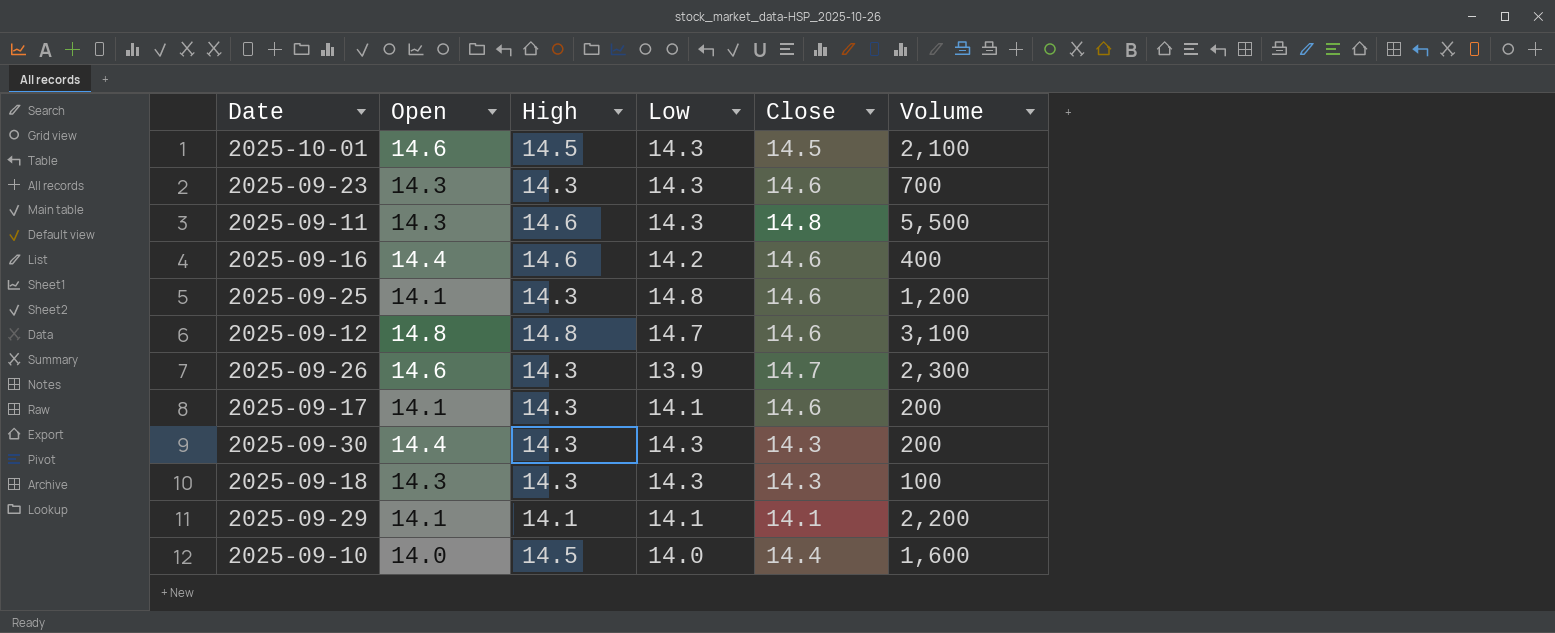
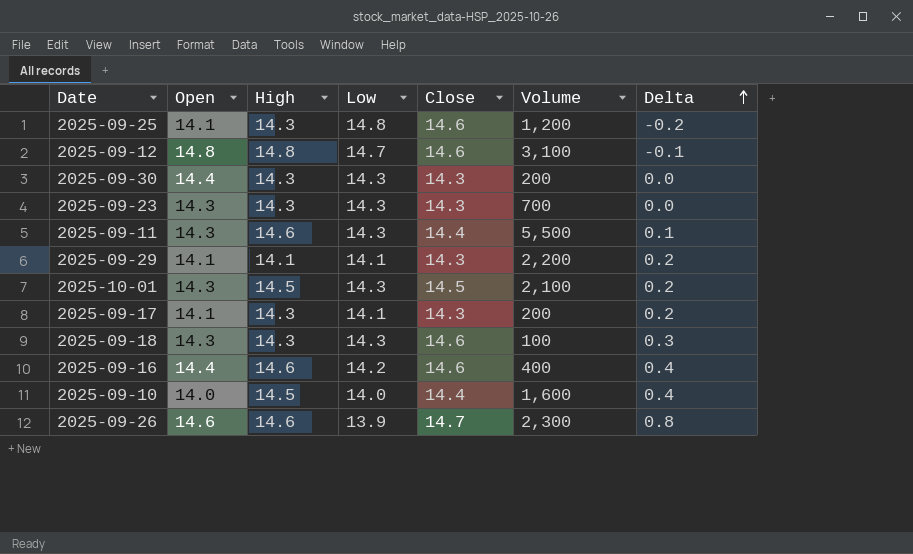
row order: none -> Delta ascending
column Delta | formula: none -> [Close] - [Low]
2025-09-23 | Close: 14.6 -> 14.3
2025-09-11 | Close: 14.8 -> 14.4
2025-09-29 | Close: 14.1 -> 14.3
2025-10-01 | Open: 14.6 -> 14.3
2025-09-17 | Close: 14.6 -> 14.3
2025-09-18 | Close: 14.3 -> 14.6
2025-09-26 | High: 14.3 -> 14.6

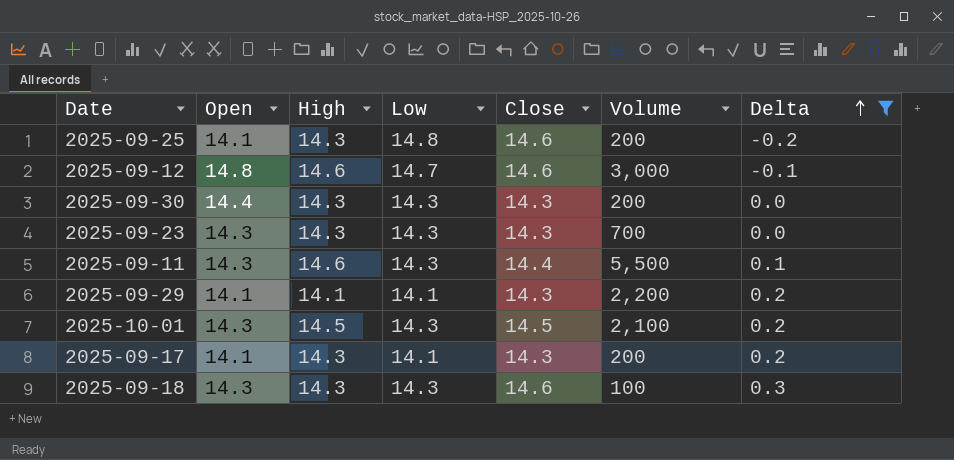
filter: none -> Delta <= 0.3
2025-09-25 | Volume: 1,200 -> 200
2025-09-12 | High: 14.8 -> 14.6
2025-09-12 | Volume: 3,100 -> 3,000

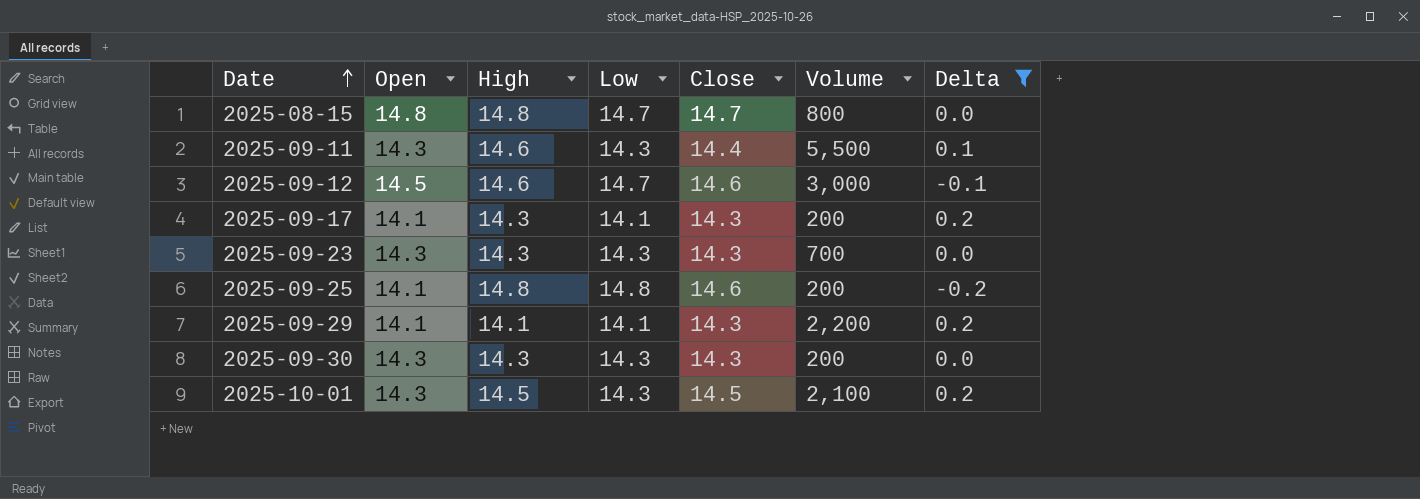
row order: Delta ascending -> Date ascending
row 2025-09-18: 14.3 | 14.3 | 14.3 | 14.6 | 100 | 0.3 -> none
row 2025-08-15: none -> 14.8 | 14.8 | 14.7 | 14.7 | 800 | 0.0
2025-09-12 | Open: 14.8 -> 14.5
2025-09-25 | High: 14.3 -> 14.8
2025-09-30 | Open: 14.4 -> 14.3

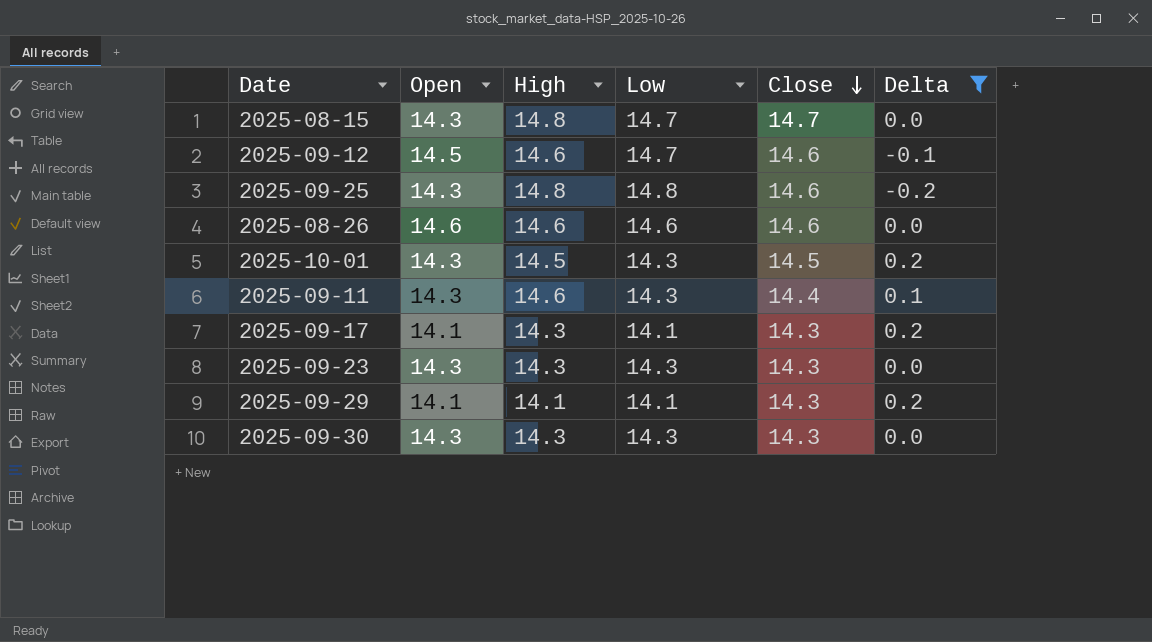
row order: Date ascending -> Close descending
column Volume | position: 6 -> none
2025-08-15 | Open: 14.8 -> 14.3
2025-09-25 | Open: 14.1 -> 14.3
row 2025-08-26: none -> 14.6 | 14.6 | 14.6 | 14.6 | 0.0

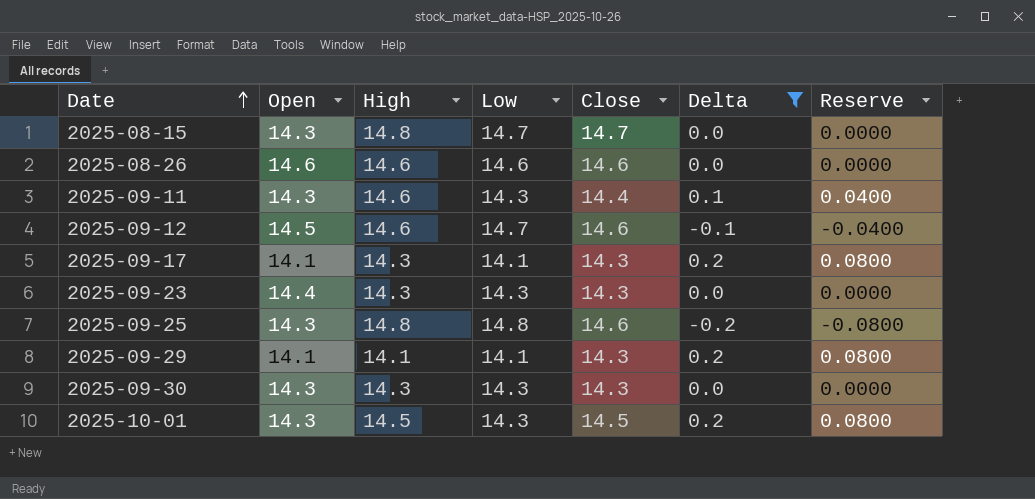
row order: Close descending -> Date ascending
column Reserve | formula: none -> [Delta] * 0.4
2025-09-23 | Open: 14.3 -> 14.4

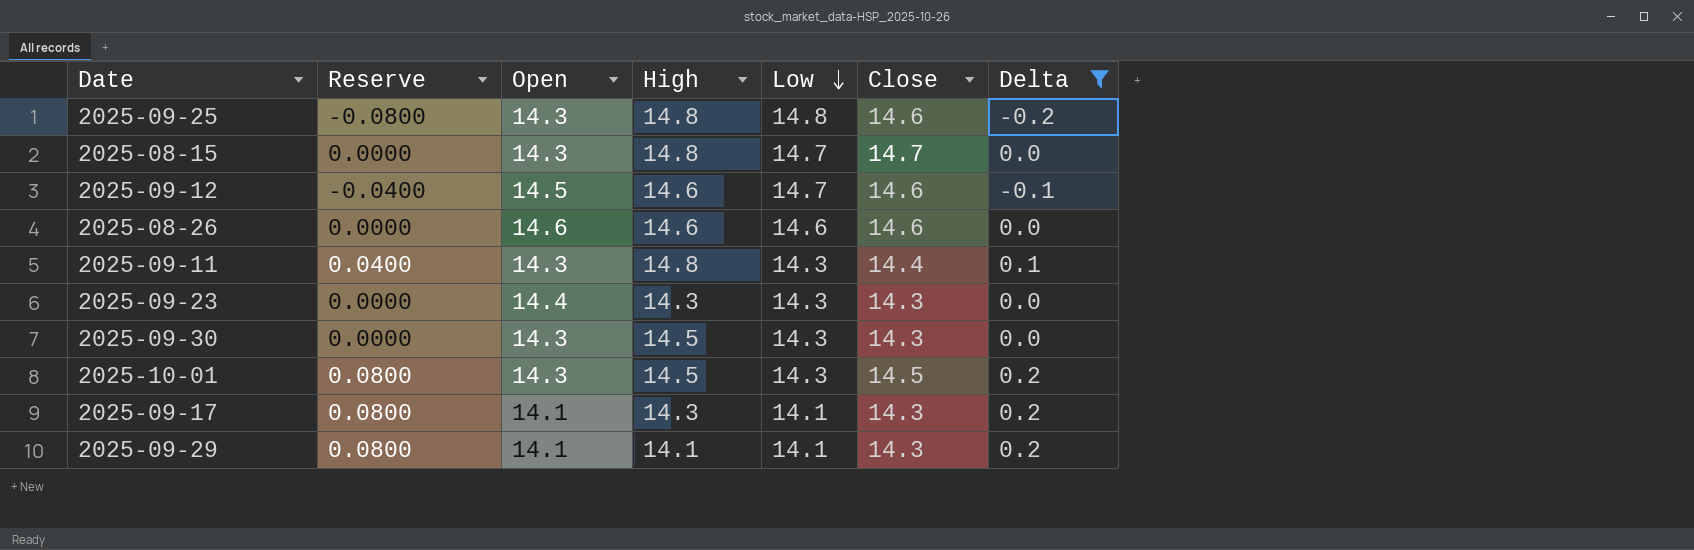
row order: Date ascending -> Low descending
column Reserve | position: 7 -> 2
2025-09-11 | High: 14.6 -> 14.8
2025-09-30 | High: 14.3 -> 14.5

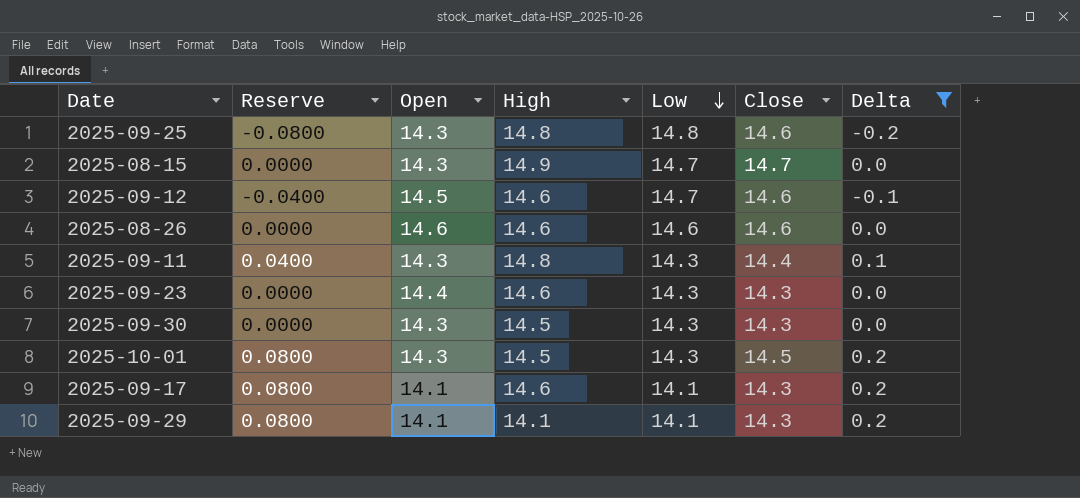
2025-08-15 | High: 14.8 -> 14.9
2025-09-23 | High: 14.3 -> 14.6
2025-09-17 | High: 14.3 -> 14.6

